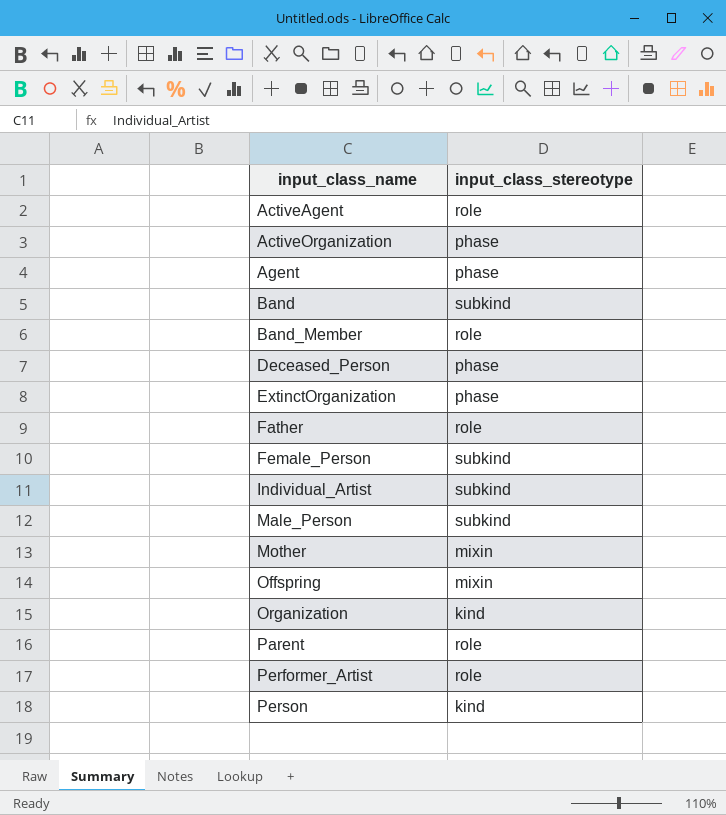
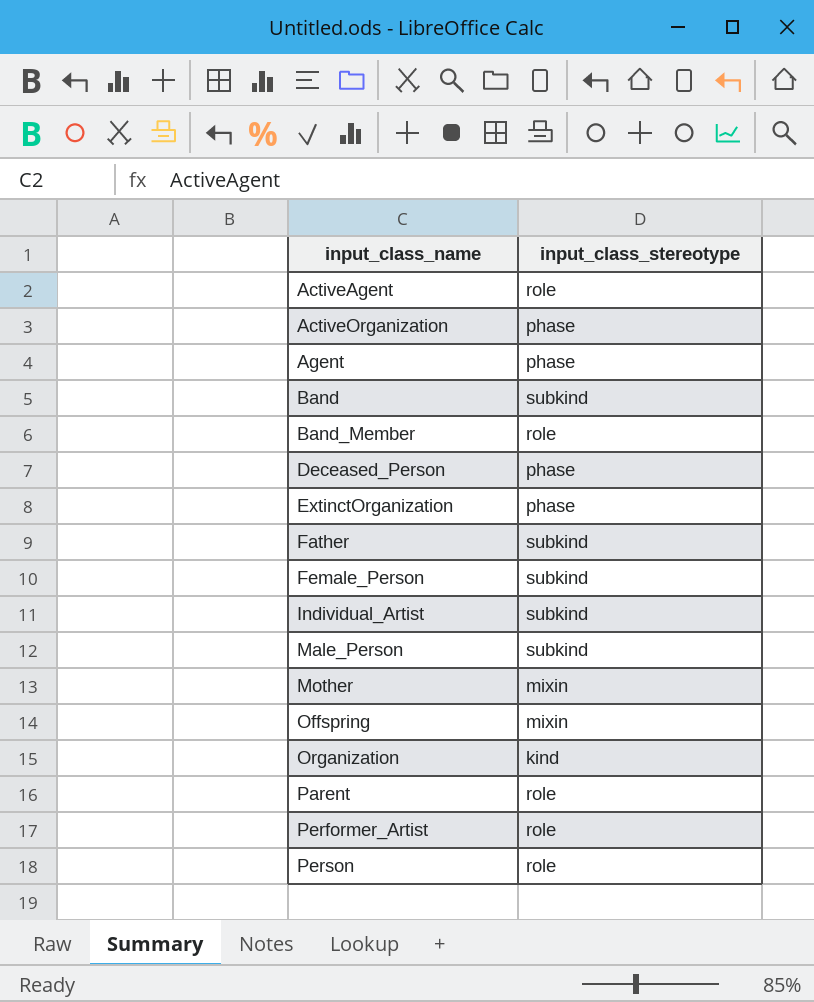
Father | input_class_stereotype: role -> subkind
Person | input_class_stereotype: kind -> role

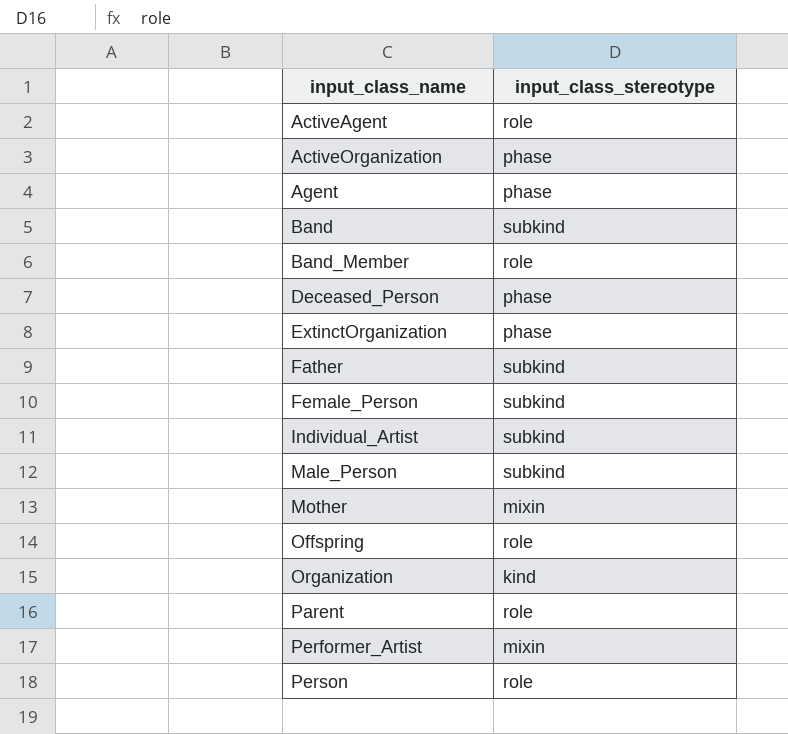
Offspring | input_class_stereotype: mixin -> role
Performer_Artist | input_class_stereotype: role -> mixin

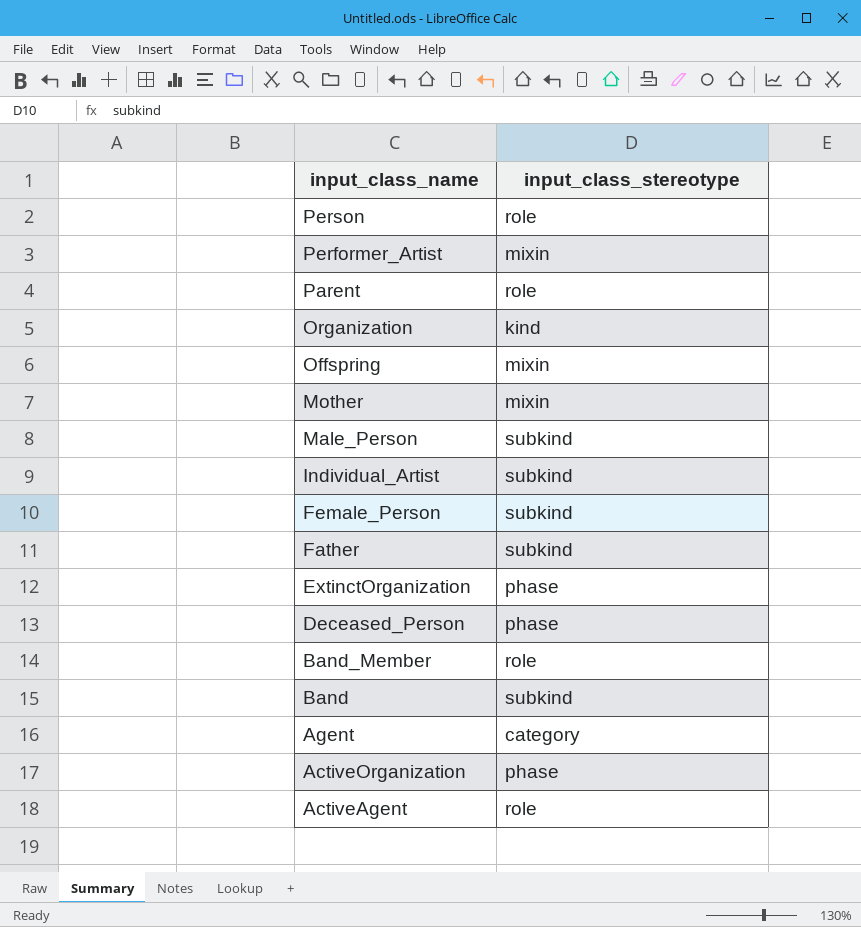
row order: input_class_name ascending -> input_class_name descending
Offspring | input_class_stereotype: role -> mixin
Agent | input_class_stereotype: phase -> category

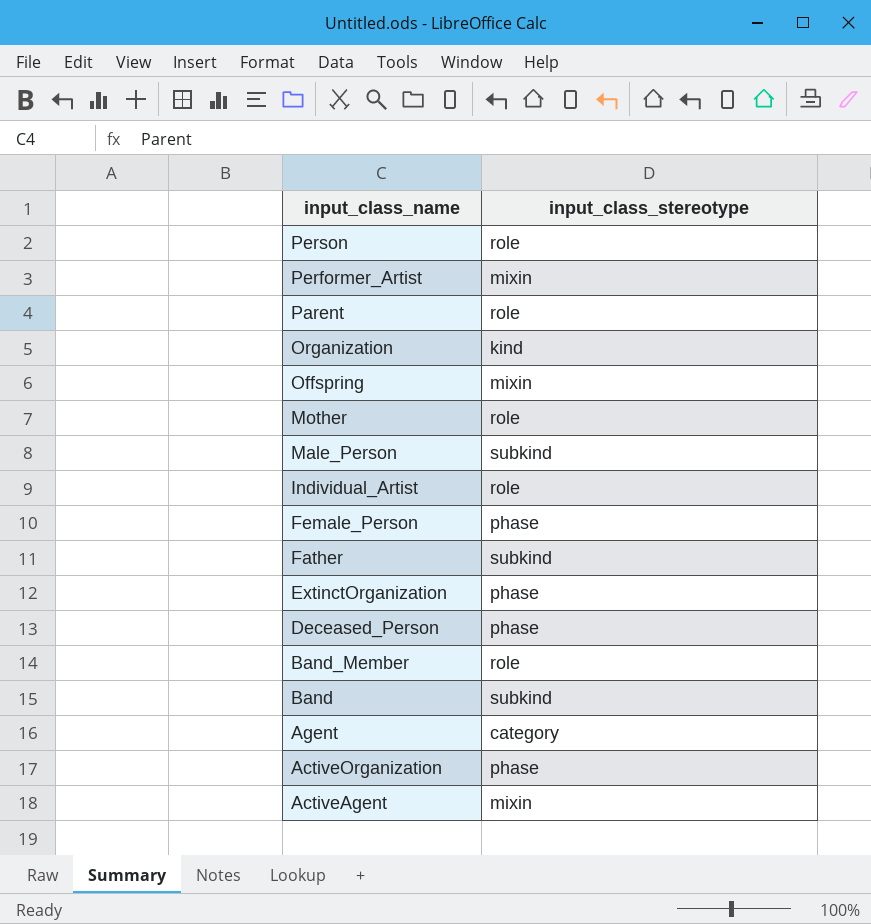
Mother | input_class_stereotype: mixin -> role
Individual_Artist | input_class_stereotype: subkind -> role
Female_Person | input_class_stereotype: subkind -> phase
ActiveAgent | input_class_stereotype: role -> mixin

